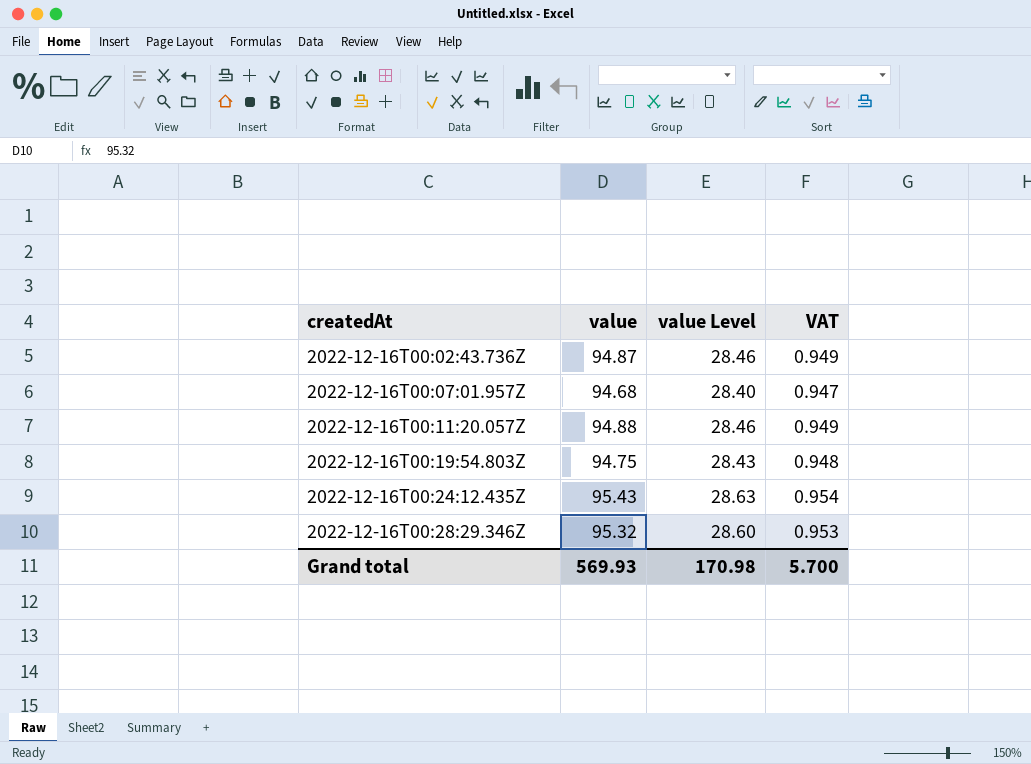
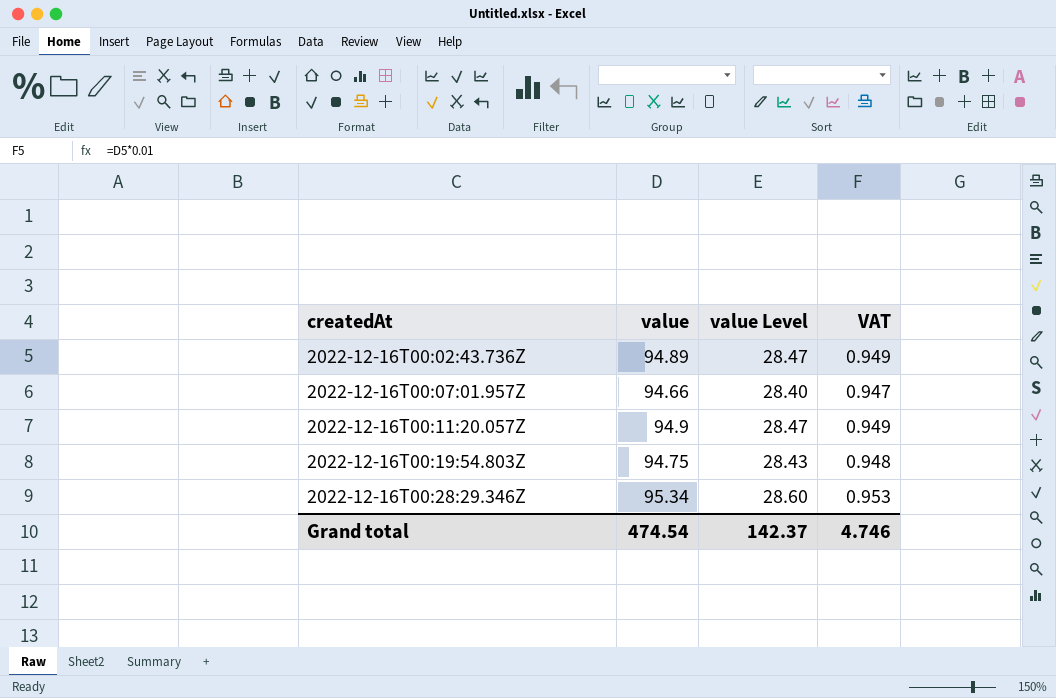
row 2022-12-16T00:24:12.435Z: 95.43 | 28.63 | 0.954 -> none
2022-12-16T00:02:43.736Z | value: 94.87 -> 94.89
2022-12-16T00:02:43.736Z | value Level: 28.46 -> 28.47
2022-12-16T00:07:01.957Z | value: 94.68 -> 94.66
2022-12-16T00:11:20.057Z | value: 94.88 -> 94.9
2022-12-16T00:11:20.057Z | value Level: 28.46 -> 28.47
2022-12-16T00:28:29.346Z | value: 95.32 -> 95.34
Grand total | value: 569.93 -> 474.54
Grand total | value Level: 170.98 -> 142.37
Grand total | VAT: 5.700 -> 4.746

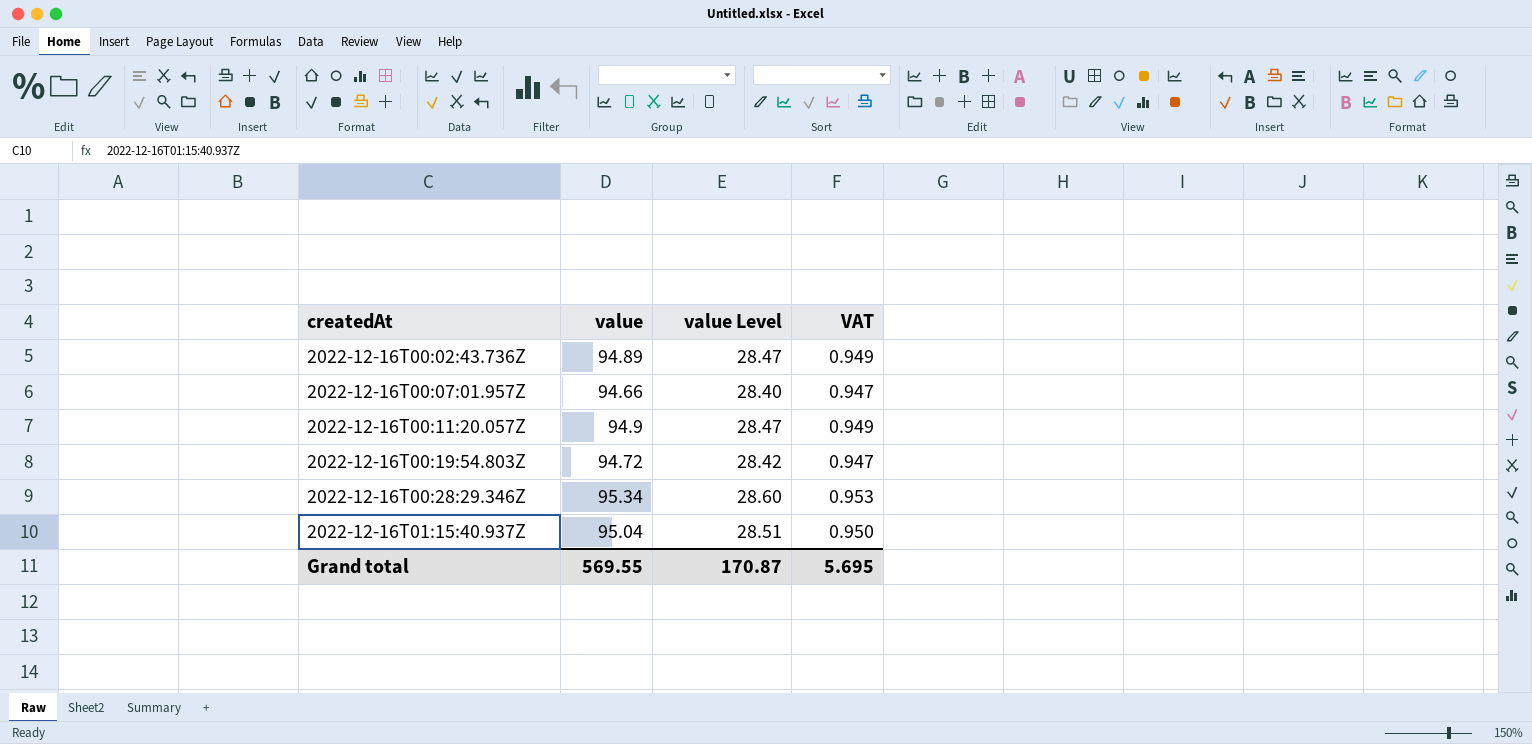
2022-12-16T00:19:54.803Z | value: 94.75 -> 94.72
2022-12-16T00:19:54.803Z | value Level: 28.43 -> 28.42
2022-12-16T00:19:54.803Z | VAT: 0.948 -> 0.947
row 2022-12-16T01:15:40.937Z: none -> 95.04 | 28.51 | 0.950
Grand total | value: 474.54 -> 569.55
Grand total | value Level: 142.37 -> 170.87
Grand total | VAT: 4.746 -> 5.695

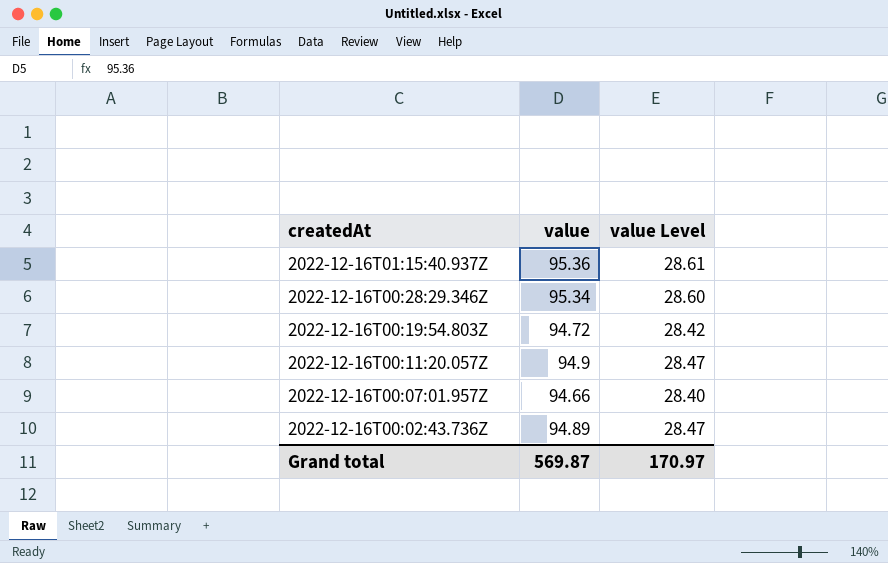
row order: createdAt ascending -> createdAt descending
column VAT | formula: [value] * 0.01 -> none
2022-12-16T01:15:40.937Z | value: 95.04 -> 95.36
2022-12-16T01:15:40.937Z | value Level: 28.51 -> 28.61
Grand total | value: 569.55 -> 569.87
Grand total | value Level: 170.87 -> 170.97

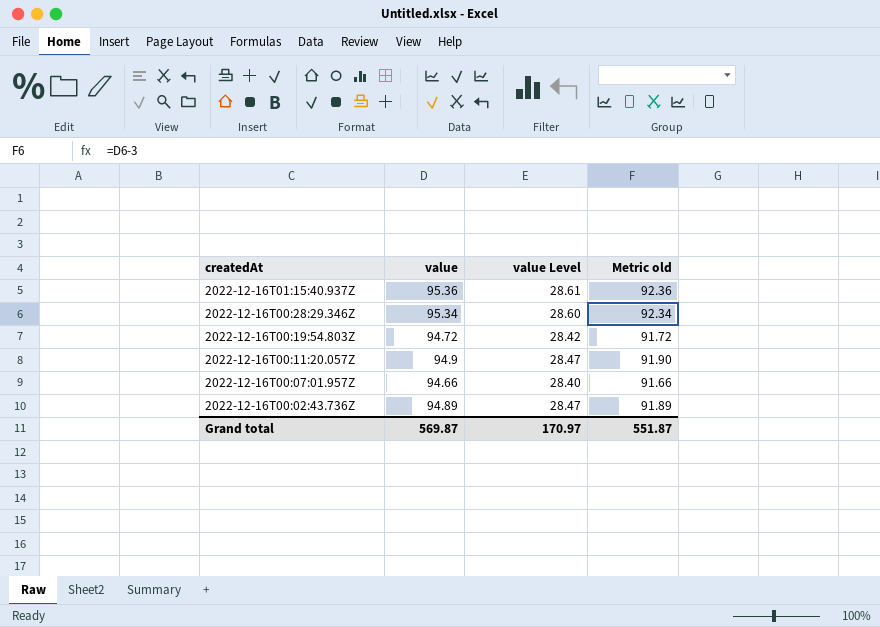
column Metric old | formula: none -> [value] - 3

